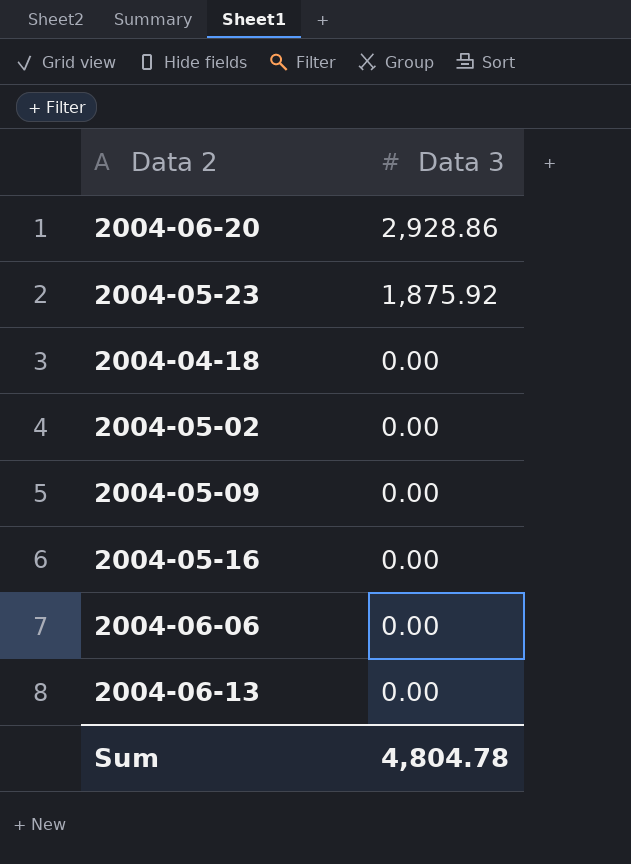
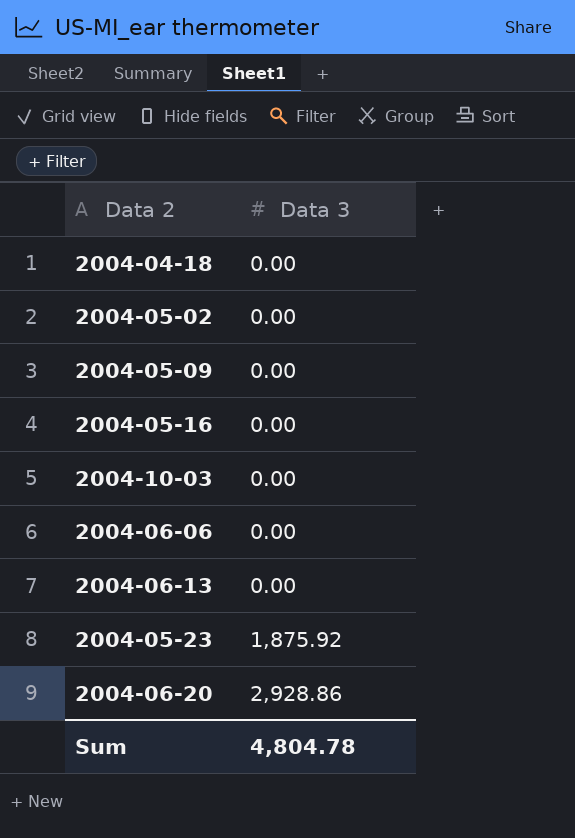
row order: Data 3 descending -> Data 3 ascending
row 2004-10-03: none -> 0.00

